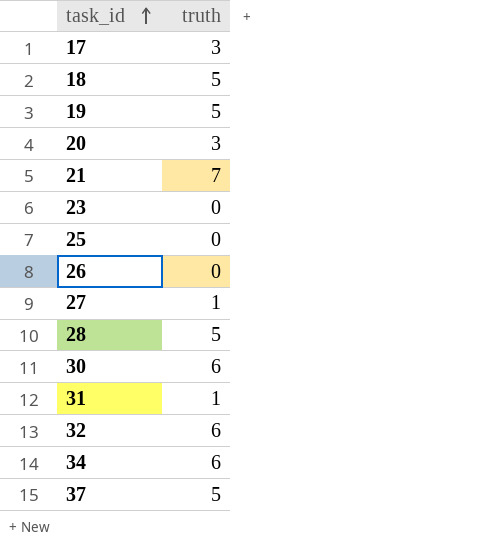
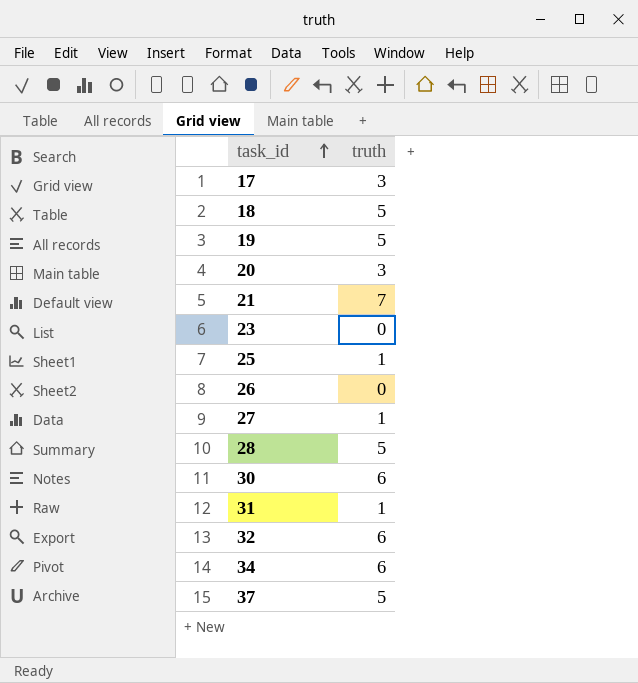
25 | truth: 0 -> 1

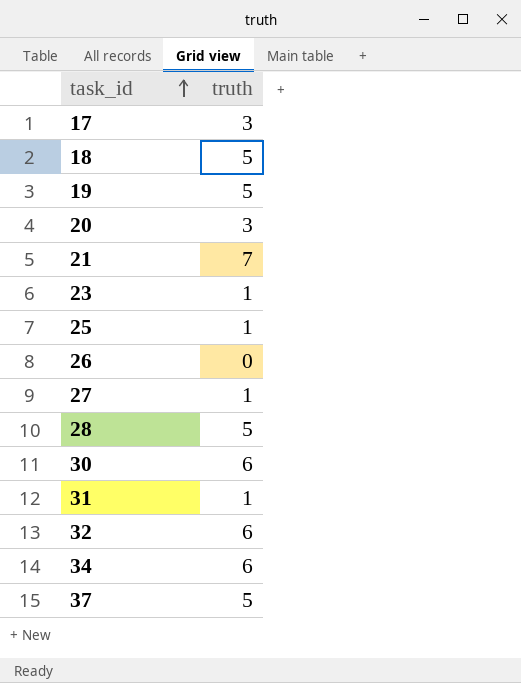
23 | truth: 0 -> 1

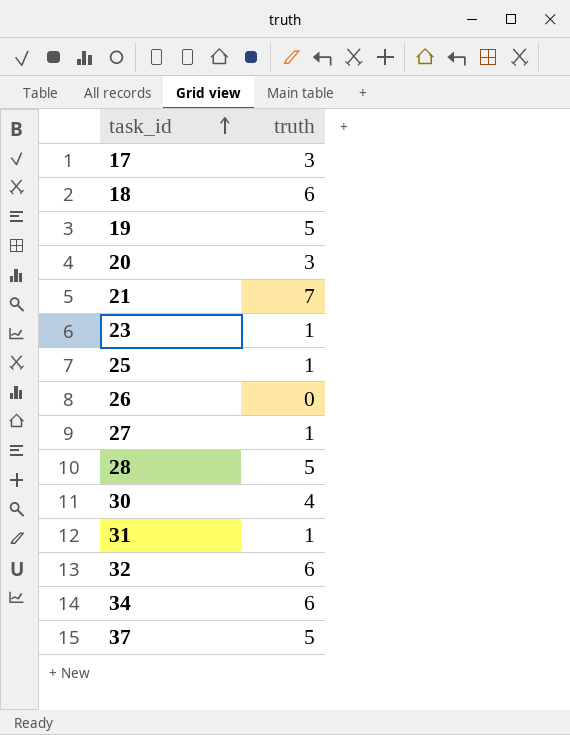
18 | truth: 5 -> 6
30 | truth: 6 -> 4

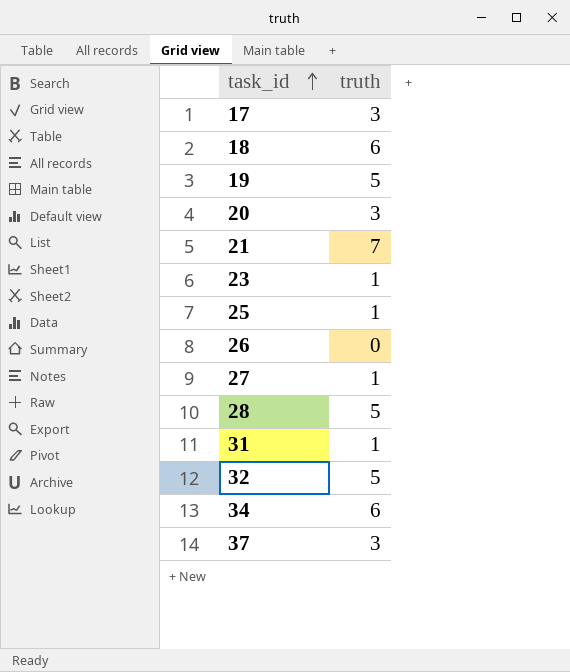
row 30: 4 -> none
32 | truth: 6 -> 5
37 | truth: 5 -> 3

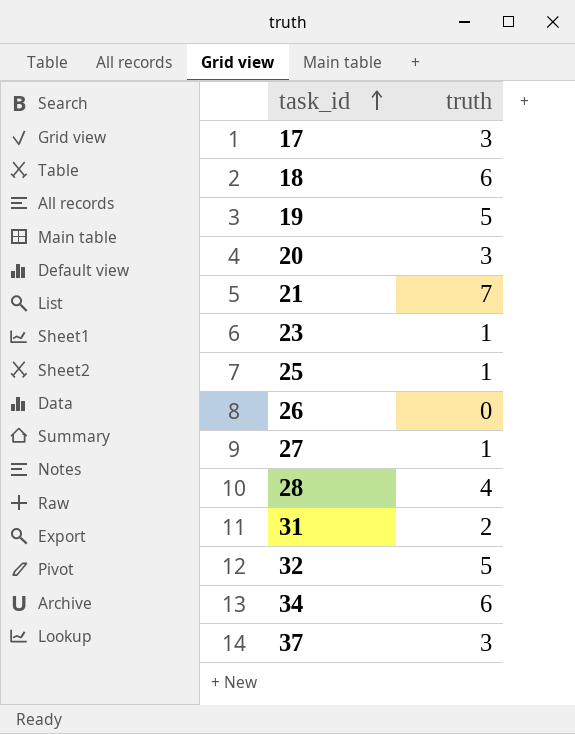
28 | truth: 5 -> 4
31 | truth: 1 -> 2

